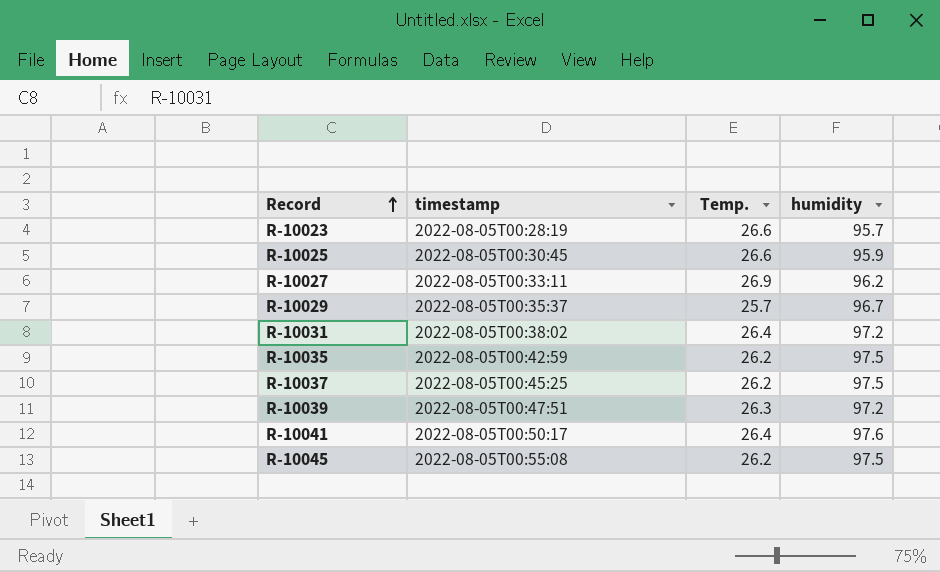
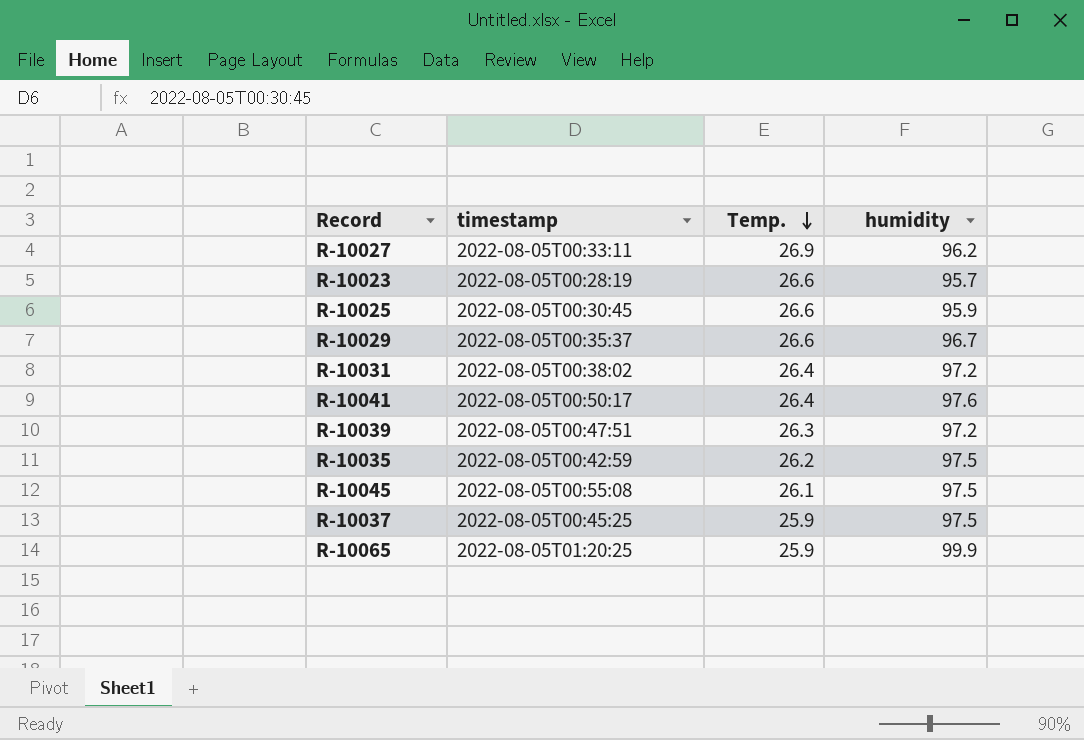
row order: Record ascending -> Temp. descending
R-10029 | Temp.: 25.7 -> 26.6
R-10045 | Temp.: 26.2 -> 26.1
R-10037 | Temp.: 26.2 -> 25.9
row R-10065: none -> 2022-08-05T01:20:25 | 25.9 | 99.9

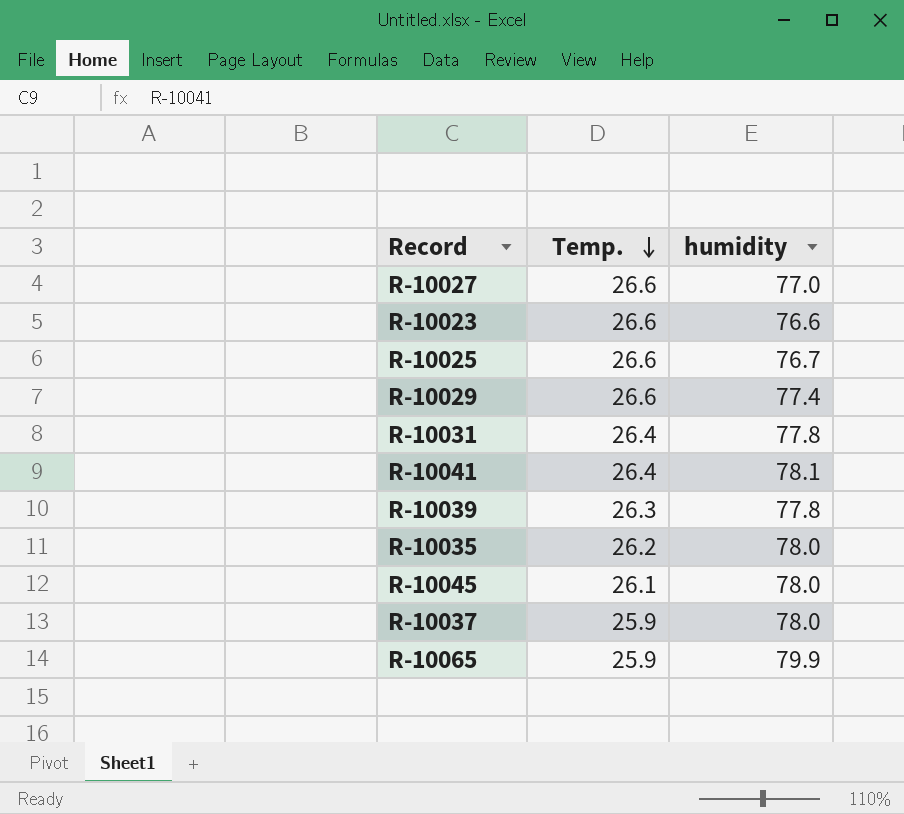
column timestamp | position: 2 -> none
R-10027 | Temp.: 26.9 -> 26.6
R-10027 | humidity: 96.2 -> 77.0
R-10023 | humidity: 95.7 -> 76.6
R-10025 | humidity: 95.9 -> 76.7
R-10029 | humidity: 96.7 -> 77.4
R-10031 | humidity: 97.2 -> 77.8
R-10041 | humidity: 97.6 -> 78.1
R-10039 | humidity: 97.2 -> 77.8
R-10035 | humidity: 97.5 -> 78.0
R-10045 | humidity: 97.5 -> 78.0
R-10037 | humidity: 97.5 -> 78.0
R-10065 | humidity: 99.9 -> 79.9

